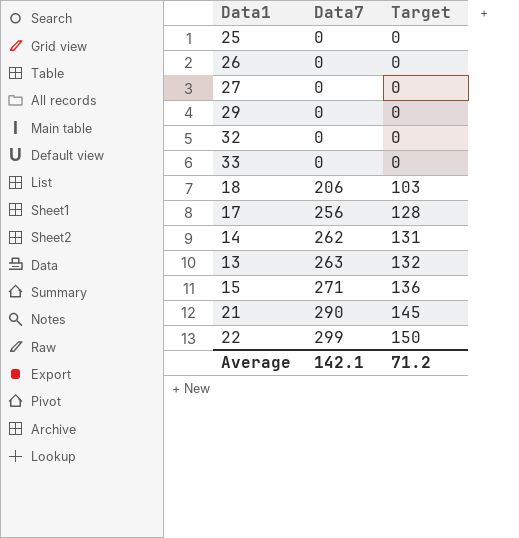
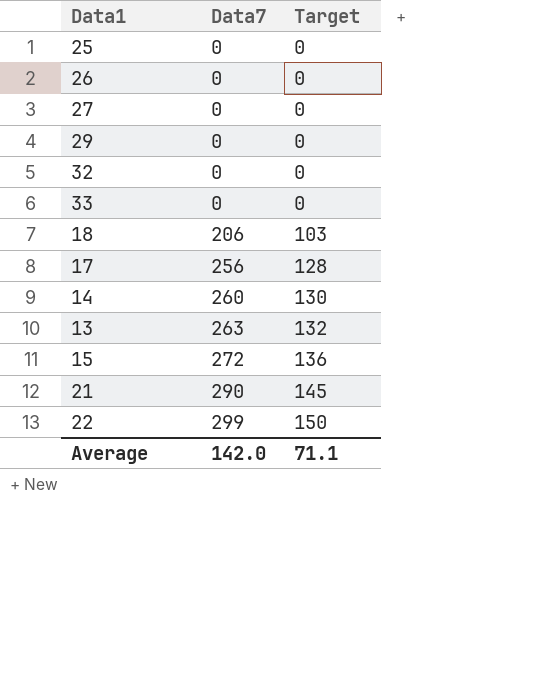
14 | Data7: 262 -> 260
14 | Target: 131 -> 130
15 | Data7: 271 -> 272
Average | Data7: 142.1 -> 142.0
Average | Target: 71.2 -> 71.1

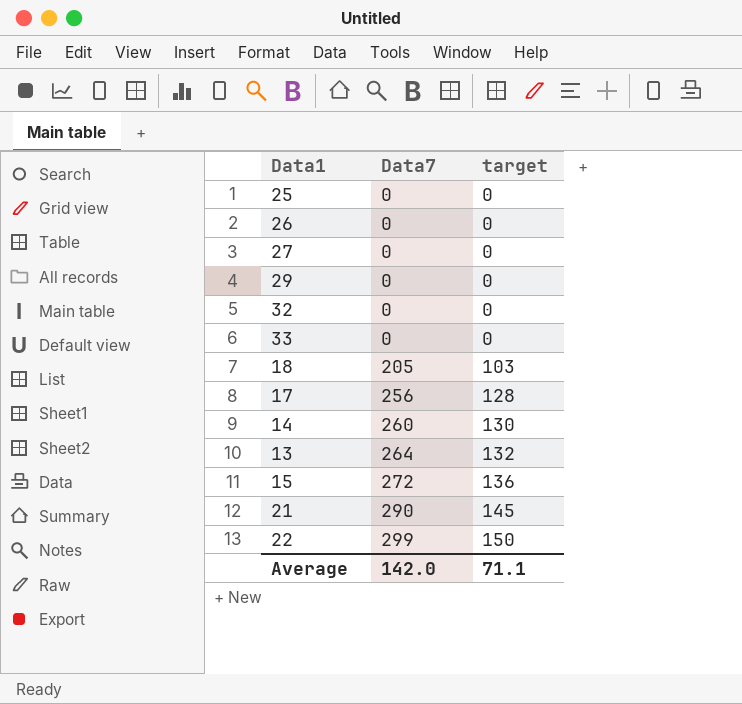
column name: Target -> target
18 | Data7: 206 -> 205
13 | Data7: 263 -> 264

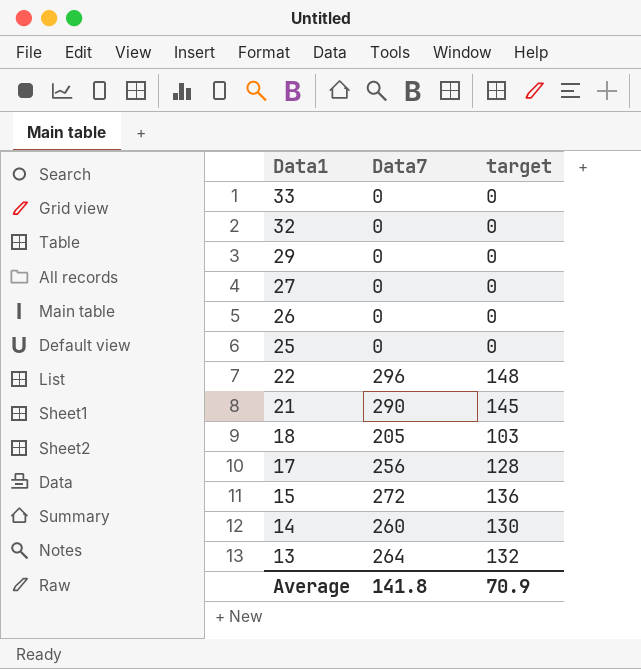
row order: Data7 ascending -> Data1 descending
22 | Data7: 299 -> 296
22 | target: 150 -> 148
Average | Data7: 142.0 -> 141.8
Average | target: 71.1 -> 70.9

